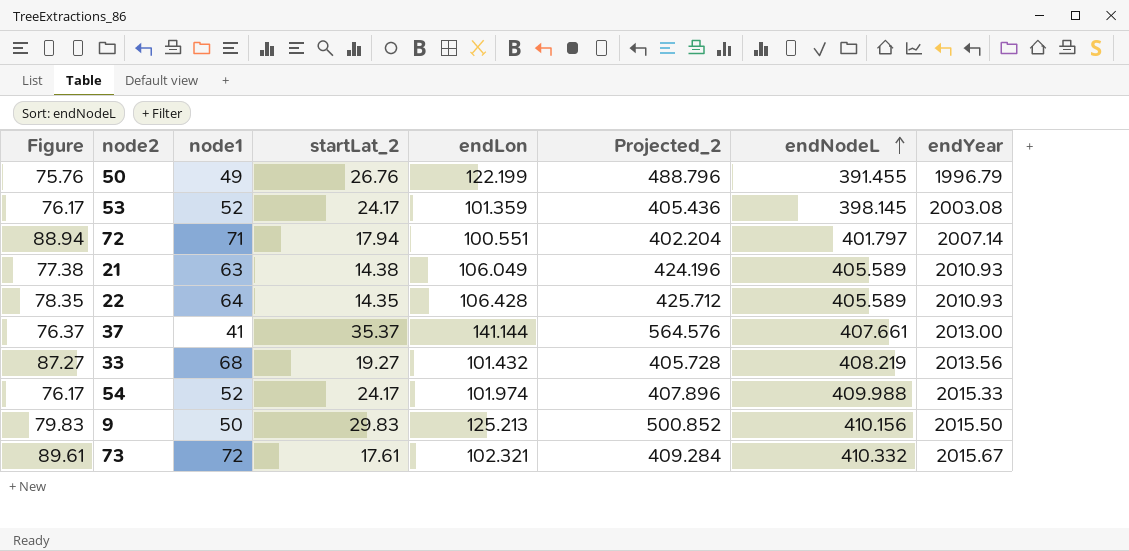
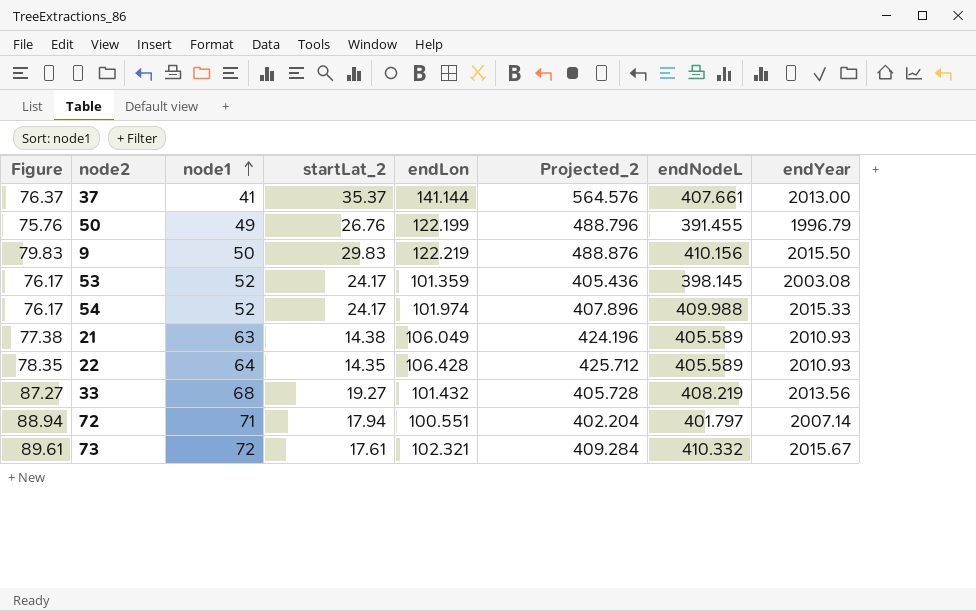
row order: endNodeL ascending -> node1 ascending
9 | endLon: 125.213 -> 122.219
9 | Projected_2: 500.852 -> 488.876

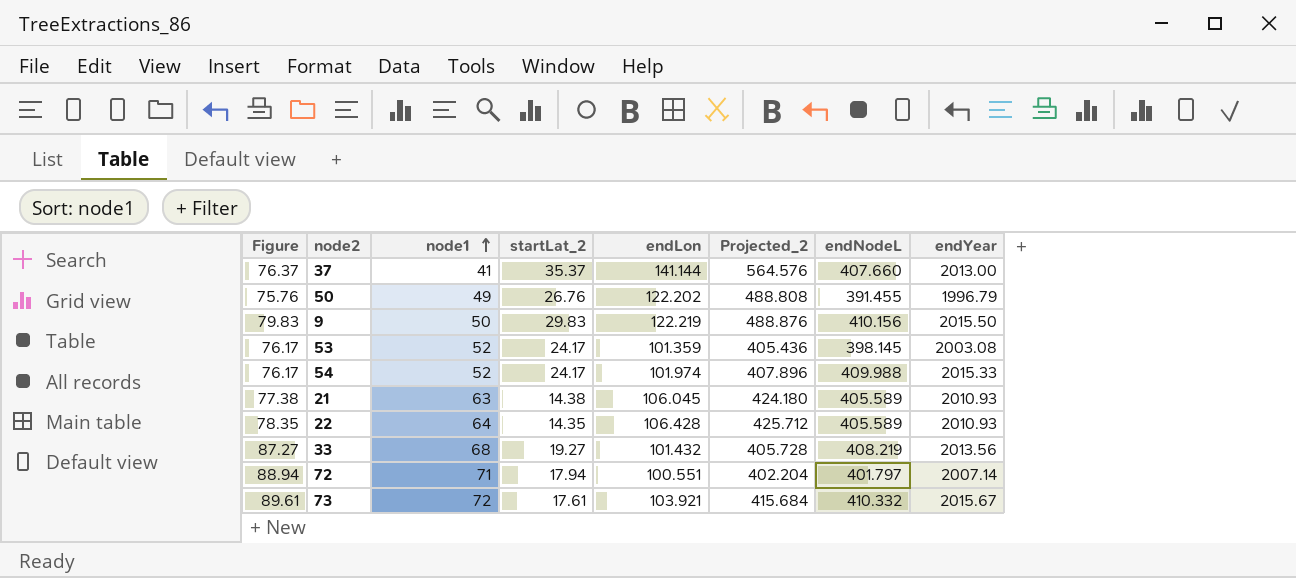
37 | endNodeL: 407.661 -> 407.660
50 | endLon: 122.199 -> 122.202
50 | Projected_2: 488.796 -> 488.808
21 | endLon: 106.049 -> 106.045
21 | Projected_2: 424.196 -> 424.180
73 | endLon: 102.321 -> 103.921
73 | Projected_2: 409.284 -> 415.684

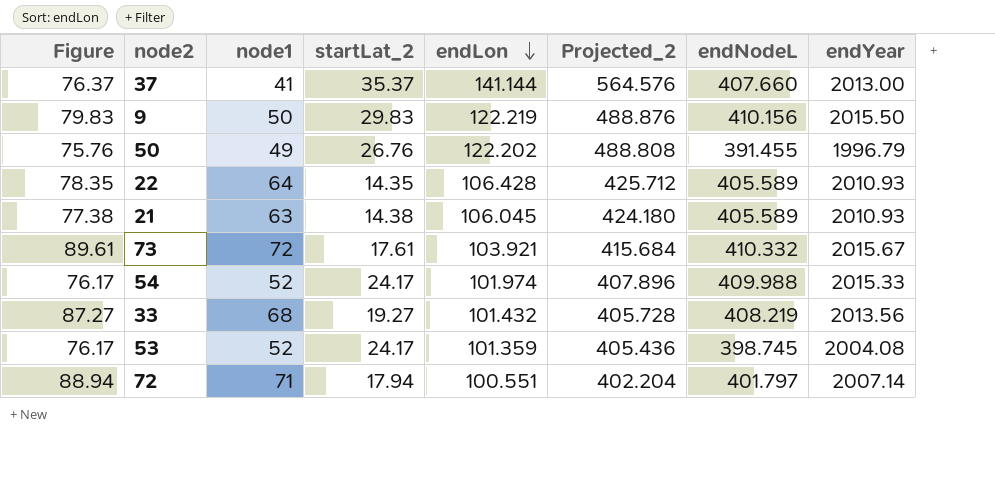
row order: node1 ascending -> endLon descending
53 | endNodeL: 398.145 -> 398.745
53 | endYear: 2003.08 -> 2004.08

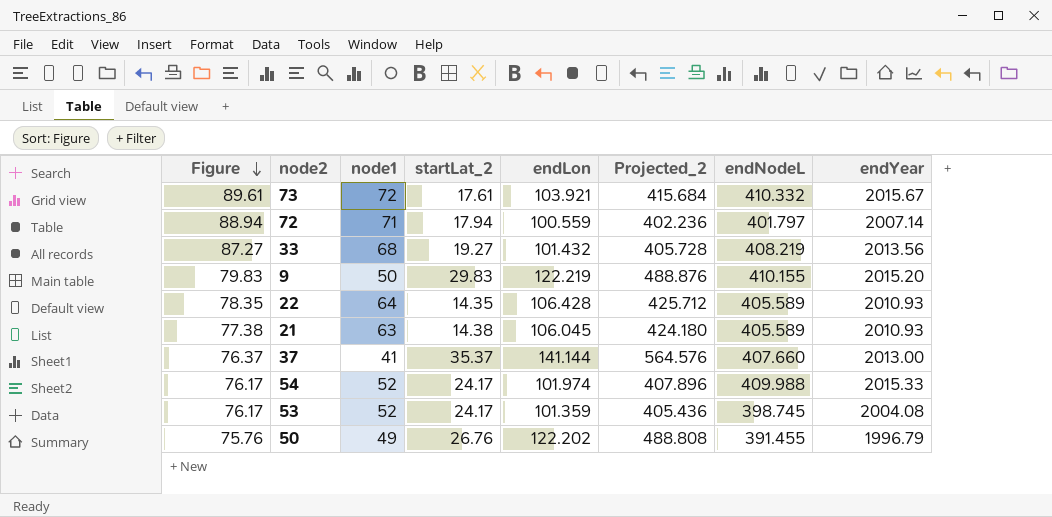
row order: endLon descending -> Figure descending
72 | endLon: 100.551 -> 100.559
72 | Projected_2: 402.204 -> 402.236
9 | endNodeL: 410.156 -> 410.155
9 | endYear: 2015.50 -> 2015.20

